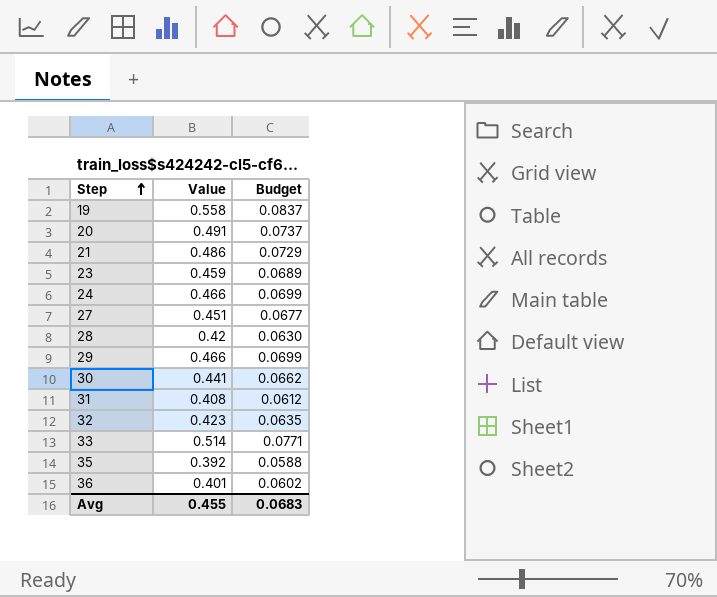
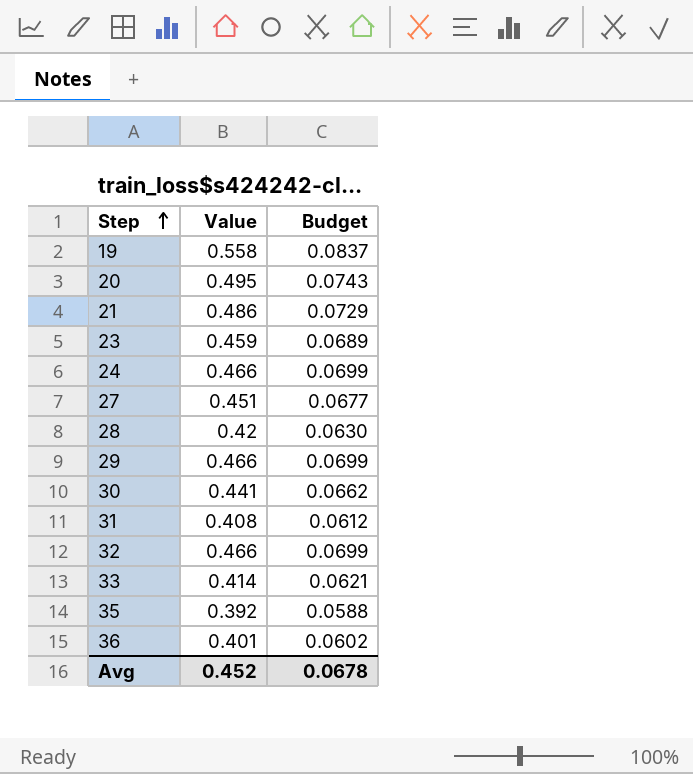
20 | Value: 0.491 -> 0.495
20 | Budget: 0.0737 -> 0.0743
32 | Value: 0.423 -> 0.466
32 | Budget: 0.0635 -> 0.0699
33 | Value: 0.514 -> 0.414
33 | Budget: 0.0771 -> 0.0621
Avg | Value: 0.455 -> 0.452
Avg | Budget: 0.0683 -> 0.0678

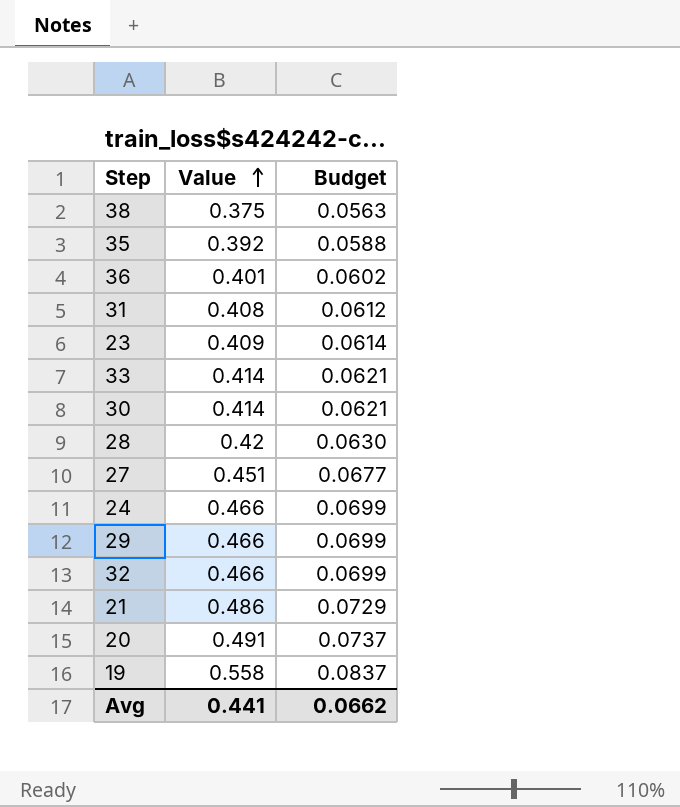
row order: Step ascending -> Value ascending
row 38: none -> 0.375 | 0.0563
23 | Value: 0.459 -> 0.409
23 | Budget: 0.0689 -> 0.0614
30 | Value: 0.441 -> 0.414
30 | Budget: 0.0662 -> 0.0621
20 | Value: 0.495 -> 0.491
20 | Budget: 0.0743 -> 0.0737
Avg | Value: 0.452 -> 0.441
Avg | Budget: 0.0678 -> 0.0662

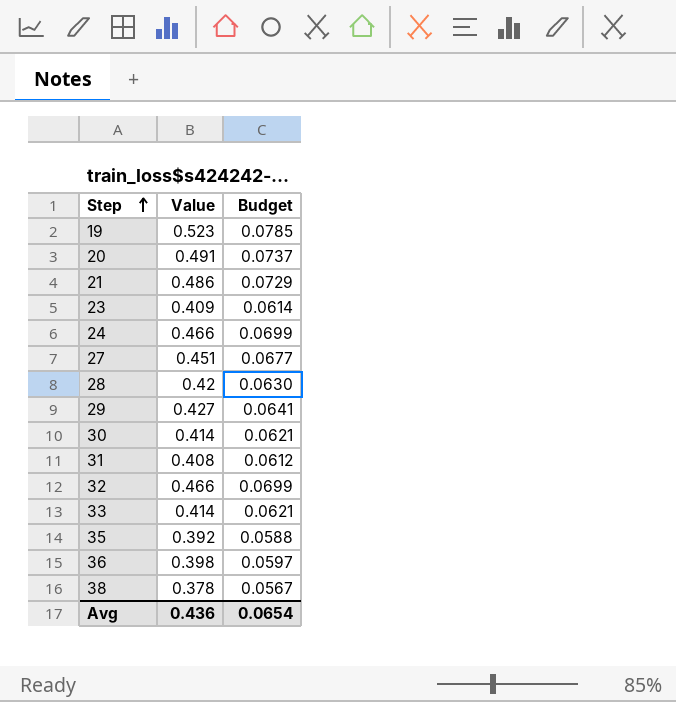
row order: Value ascending -> Step ascending
19 | Value: 0.558 -> 0.523
19 | Budget: 0.0837 -> 0.0785
29 | Value: 0.466 -> 0.427
29 | Budget: 0.0699 -> 0.0641
36 | Value: 0.401 -> 0.398
36 | Budget: 0.0602 -> 0.0597
38 | Value: 0.375 -> 0.378
38 | Budget: 0.0563 -> 0.0567
Avg | Value: 0.441 -> 0.436
Avg | Budget: 0.0662 -> 0.0654

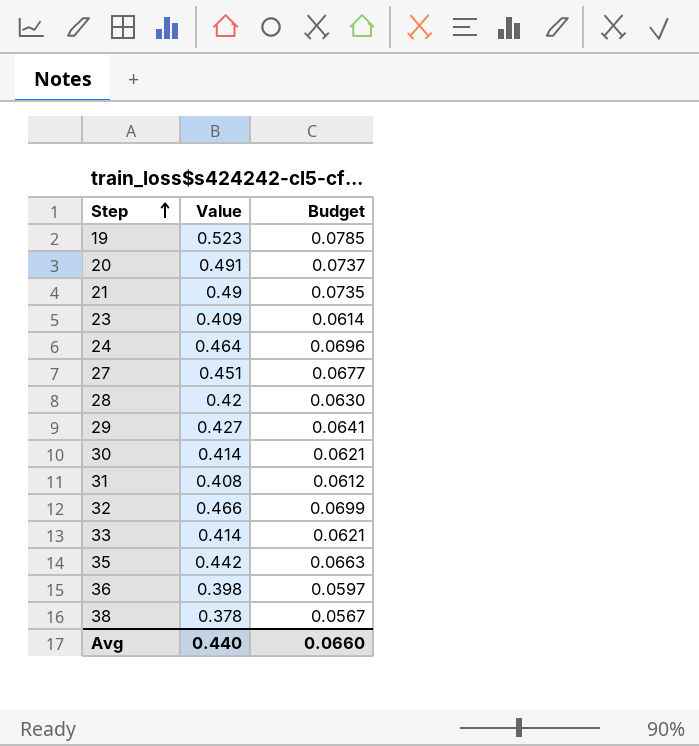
21 | Value: 0.486 -> 0.49
21 | Budget: 0.0729 -> 0.0735
24 | Value: 0.466 -> 0.464
24 | Budget: 0.0699 -> 0.0696
35 | Value: 0.392 -> 0.442
35 | Budget: 0.0588 -> 0.0663
Avg | Value: 0.436 -> 0.440
Avg | Budget: 0.0654 -> 0.0660

